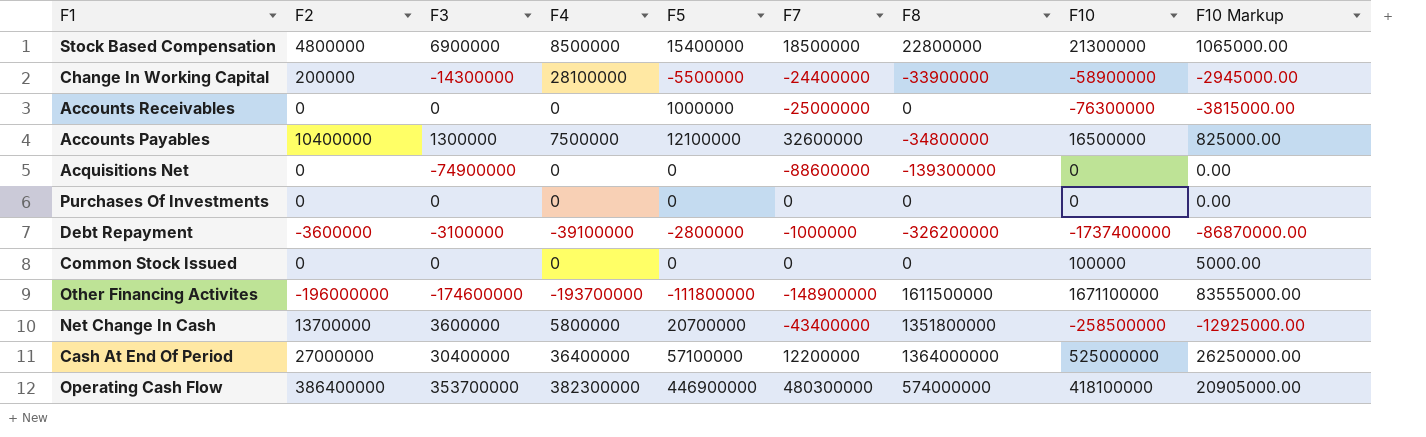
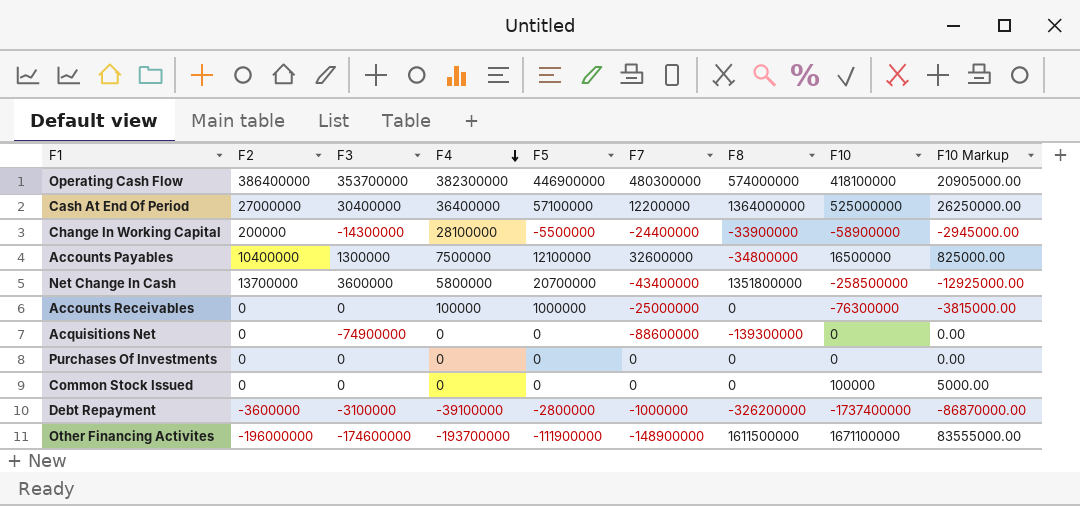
row order: none -> F4 descending
row Stock Based Compensation: 4800000 | 6900000 | 8500000 | 15400000 | 18500000 | 22800000 | 21300000 | 1065000.00 -> none
Accounts Receivables | F4: 0 -> 100000
Other Financing Activites | F5: -111800000 -> -111900000

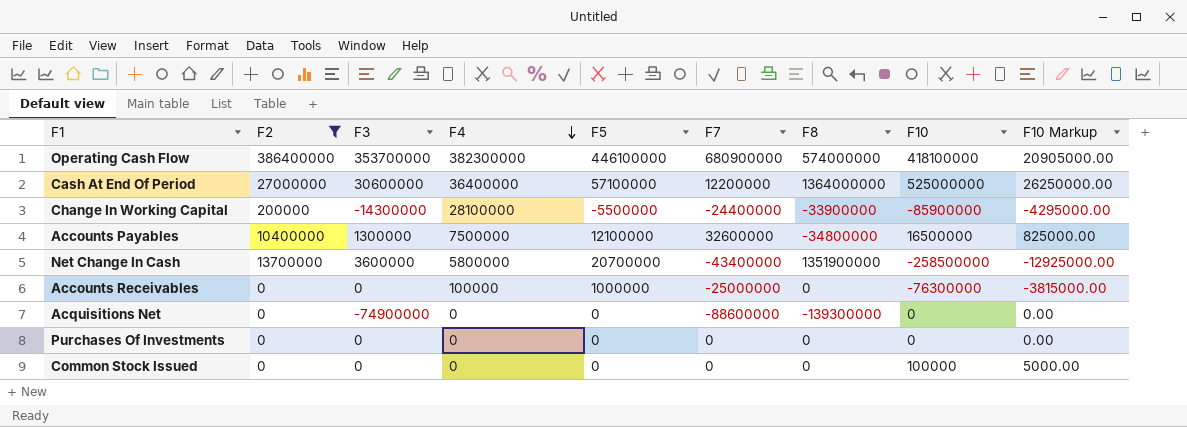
filter: none -> F2 >= 0
Operating Cash Flow | F5: 446900000 -> 446100000
Operating Cash Flow | F7: 480300000 -> 680900000
Cash At End Of Period | F3: 30400000 -> 30600000
Change In Working Capital | F10: -58900000 -> -85900000
Change In Working Capital | F10 Markup: -2945000.00 -> -4295000.00
Net Change In Cash | F8: 1351800000 -> 1351900000

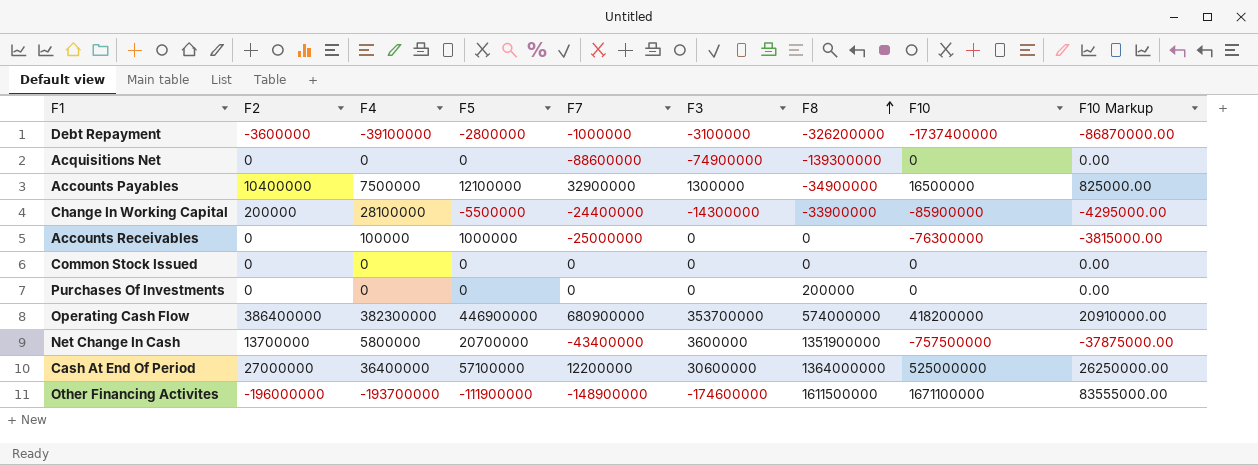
filter: F2 >= 0 -> none
row order: F4 descending -> F8 ascending
column F3 | position: 3 -> 6
Accounts Payables | F7: 32600000 -> 32900000
Accounts Payables | F8: -34800000 -> -34900000
Common Stock Issued | F10: 100000 -> 0
Common Stock Issued | F10 Markup: 5000.00 -> 0.00
Purchases Of Investments | F8: 0 -> 200000
Operating Cash Flow | F5: 446100000 -> 446900000
Operating Cash Flow | F10: 418100000 -> 418200000
Operating Cash Flow | F10 Markup: 20905000.00 -> 20910000.00
Net Change In Cash | F10: -258500000 -> -757500000
Net Change In Cash | F10 Markup: -12925000.00 -> -37875000.00

